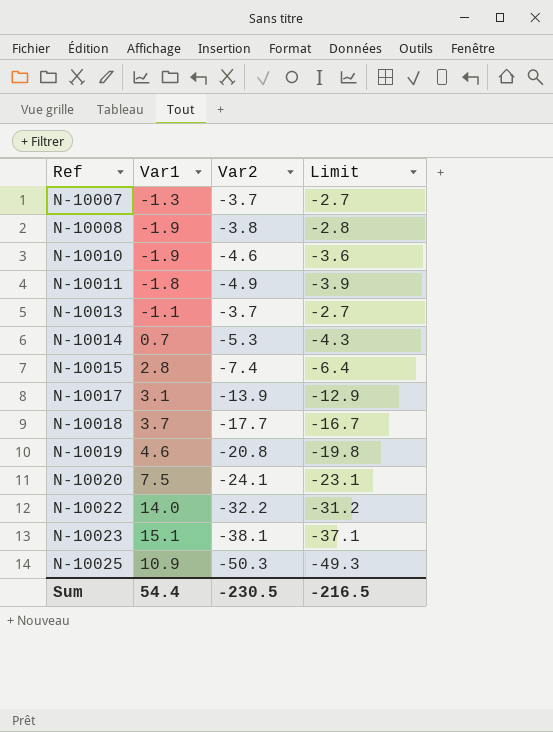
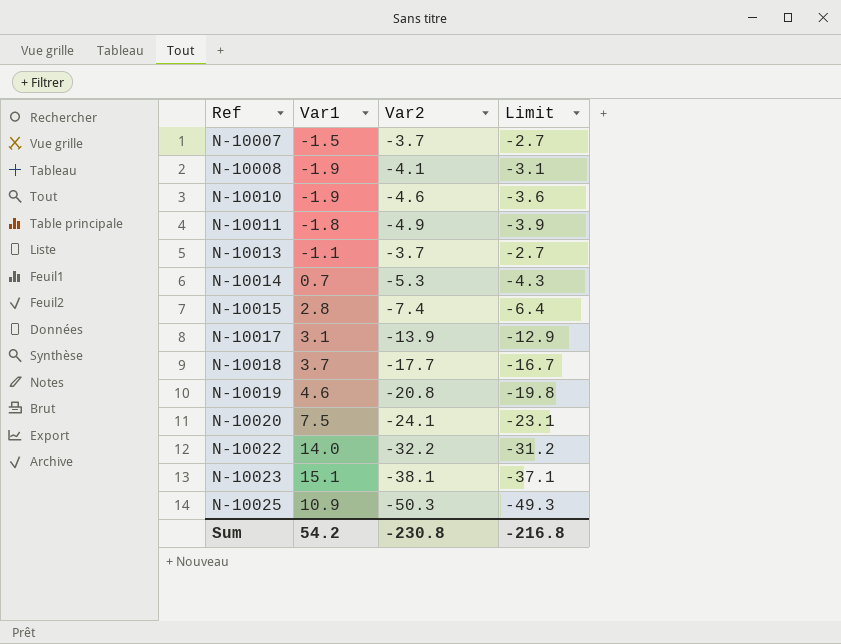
N-10007 | Var1: -1.3 -> -1.5
N-10008 | Var2: -3.8 -> -4.1
N-10008 | Limit: -2.8 -> -3.1
Sum | Var1: 54.4 -> 54.2
Sum | Var2: -230.5 -> -230.8
Sum | Limit: -216.5 -> -216.8

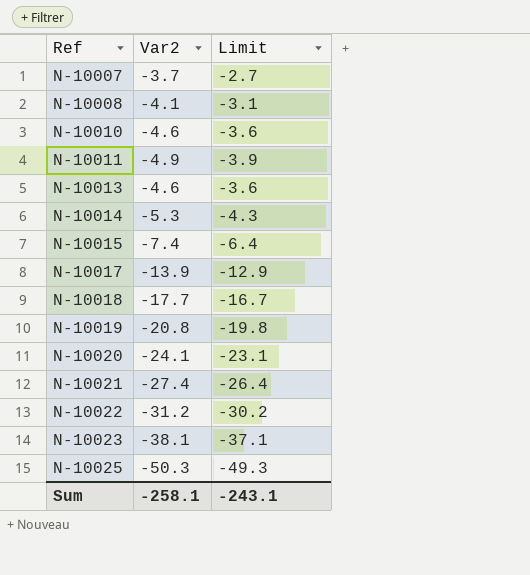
column Var1 | position: 2 -> none
N-10013 | Var2: -3.7 -> -4.6
N-10013 | Limit: -2.7 -> -3.6
row N-10021: none -> -27.4 | -26.4
N-10022 | Var2: -32.2 -> -31.2
N-10022 | Limit: -31.2 -> -30.2
Sum | Var2: -230.8 -> -258.1
Sum | Limit: -216.8 -> -243.1

